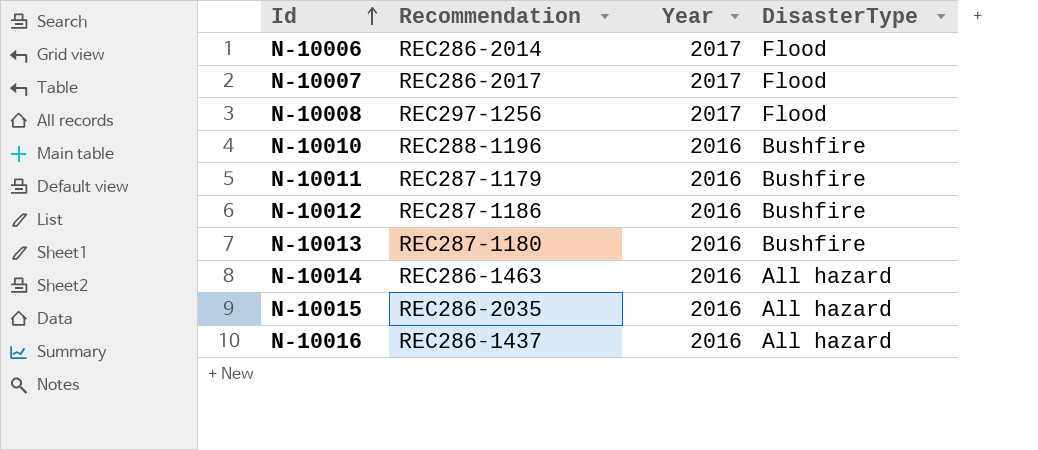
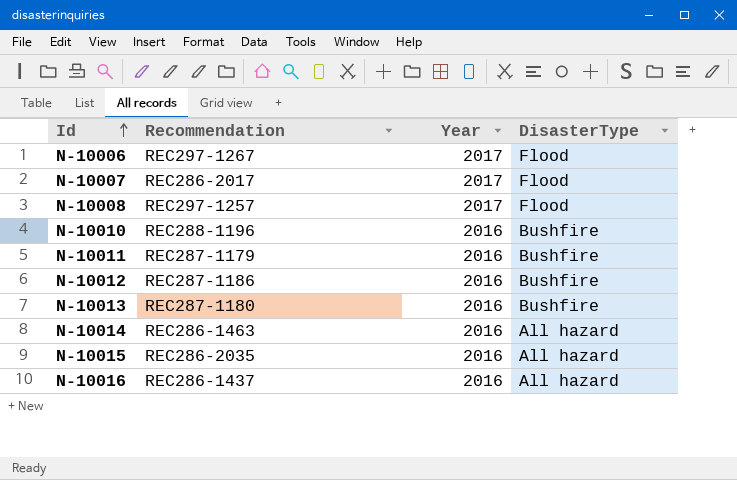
N-10006 | Recommendation: REC286-2014 -> REC297-1267
N-10008 | Recommendation: REC297-1256 -> REC297-1257

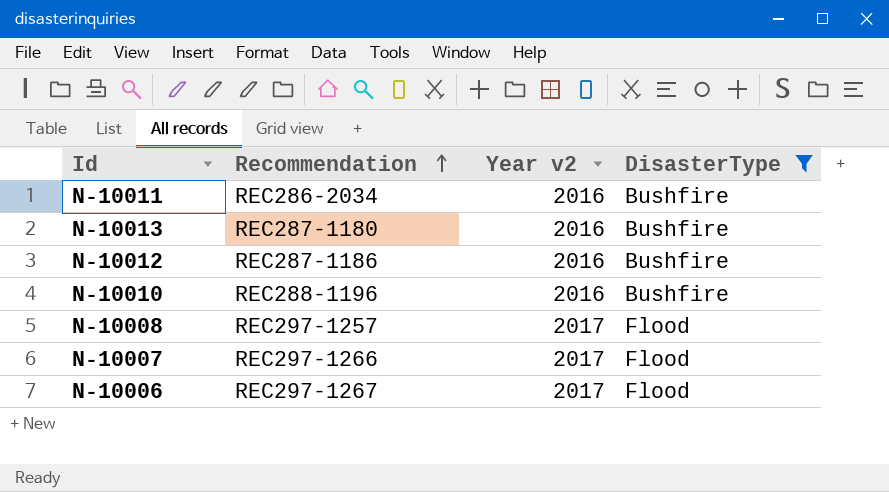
filter: none -> DisasterType != All hazard
row order: Id ascending -> Recommendation ascending
column name: Year -> Year v2
N-10011 | Recommendation: REC287-1179 -> REC286-2034
N-10007 | Recommendation: REC286-2017 -> REC297-1266

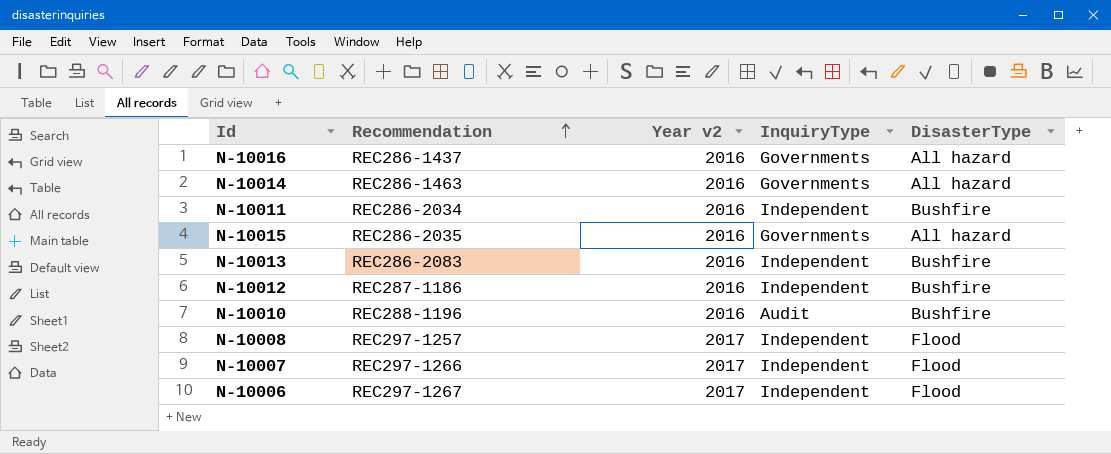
filter: DisasterType != All hazard -> none
column InquiryType | position: none -> 4
N-10013 | Recommendation: REC287-1180 -> REC286-2083

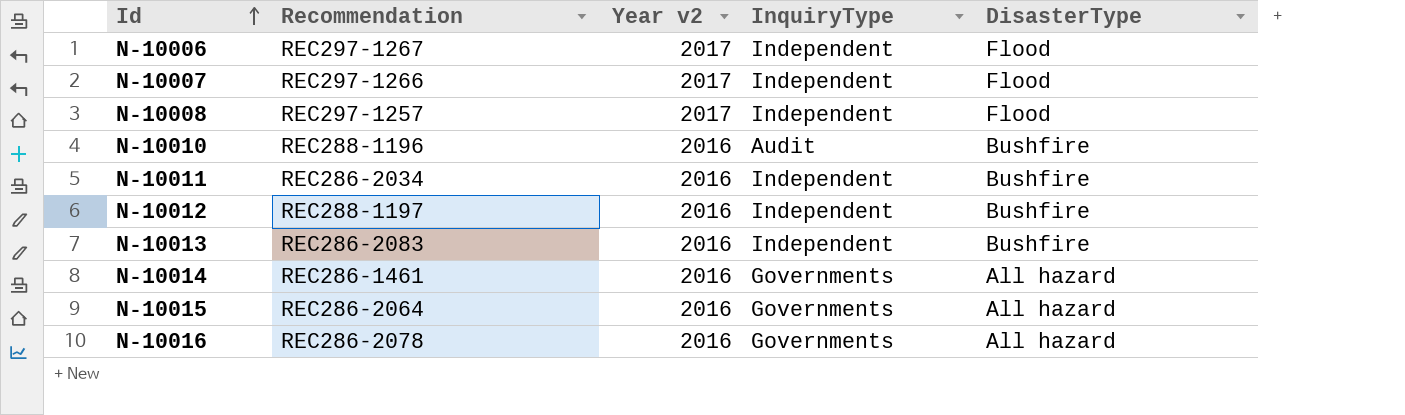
row order: Recommendation ascending -> Id ascending
N-10012 | Recommendation: REC287-1186 -> REC288-1197
N-10014 | Recommendation: REC286-1463 -> REC286-1461
N-10015 | Recommendation: REC286-2035 -> REC286-2064
N-10016 | Recommendation: REC286-1437 -> REC286-2078

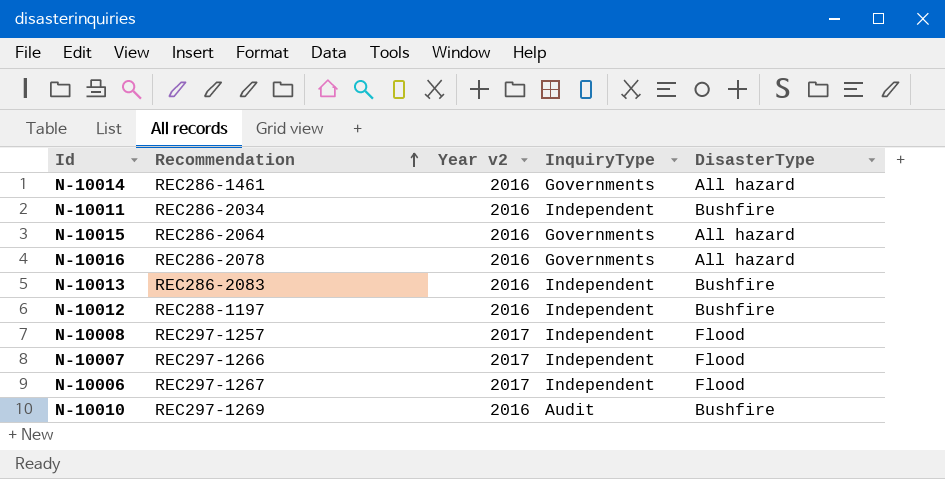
row order: Id ascending -> Recommendation ascending
N-10010 | Recommendation: REC288-1196 -> REC297-1269

